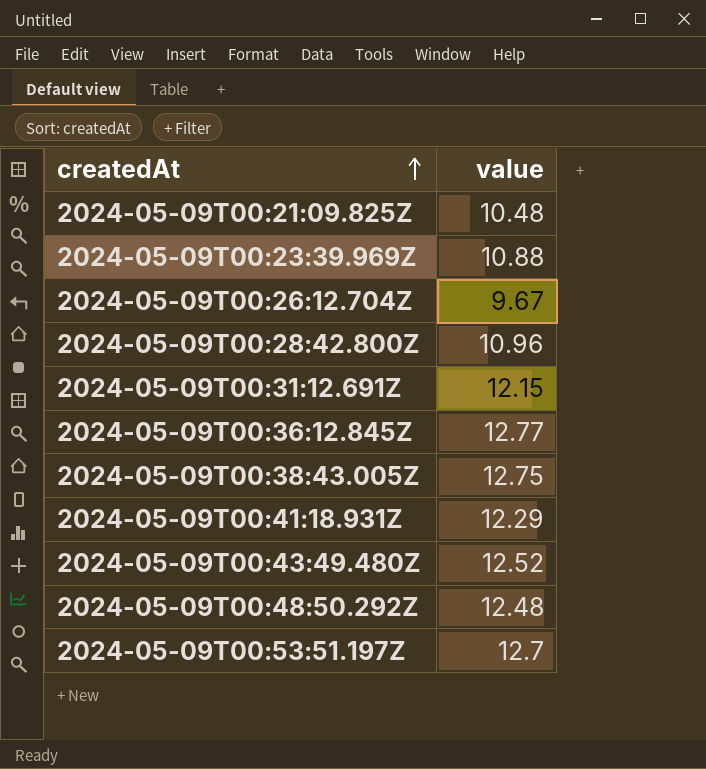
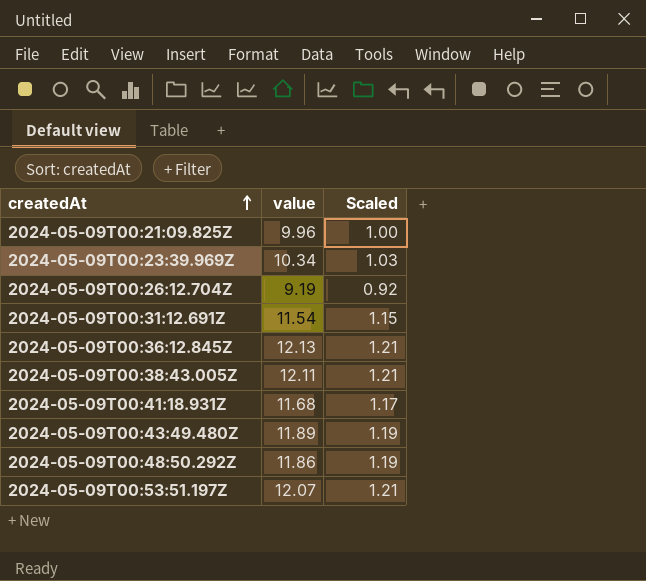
column Scaled | formula: none -> [value] * 0.1
row 2024-05-09T00:28:42.800Z: 10.96 -> none
2024-05-09T00:21:09.825Z | value: 10.48 -> 9.96
2024-05-09T00:23:39.969Z | value: 10.88 -> 10.34
2024-05-09T00:26:12.704Z | value: 9.67 -> 9.19
2024-05-09T00:31:12.691Z | value: 12.15 -> 11.54
2024-05-09T00:36:12.845Z | value: 12.77 -> 12.13
2024-05-09T00:38:43.005Z | value: 12.75 -> 12.11
2024-05-09T00:41:18.931Z | value: 12.29 -> 11.68
2024-05-09T00:43:49.480Z | value: 12.52 -> 11.89
2024-05-09T00:48:50.292Z | value: 12.48 -> 11.86
2024-05-09T00:53:51.197Z | value: 12.7 -> 12.07

